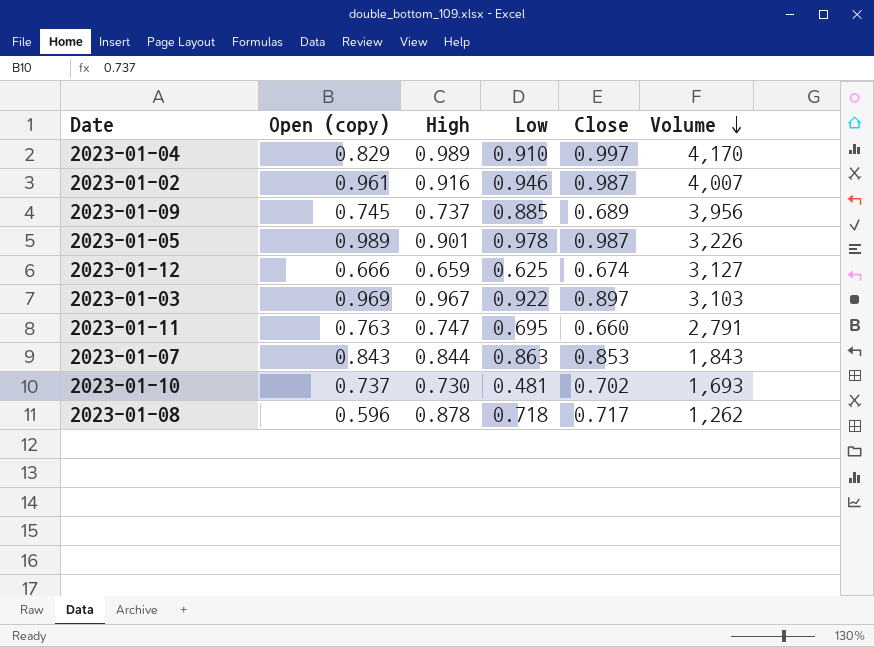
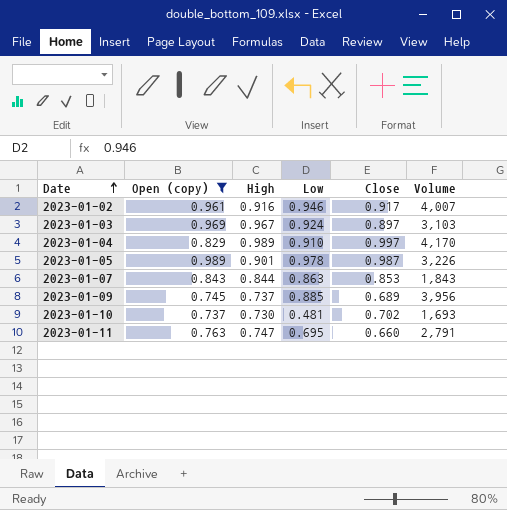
filter: none -> Open (copy) >= 0.737
row order: Volume descending -> Date ascending
2023-01-02 | Close: 0.987 -> 0.917
2023-01-03 | Low: 0.922 -> 0.924

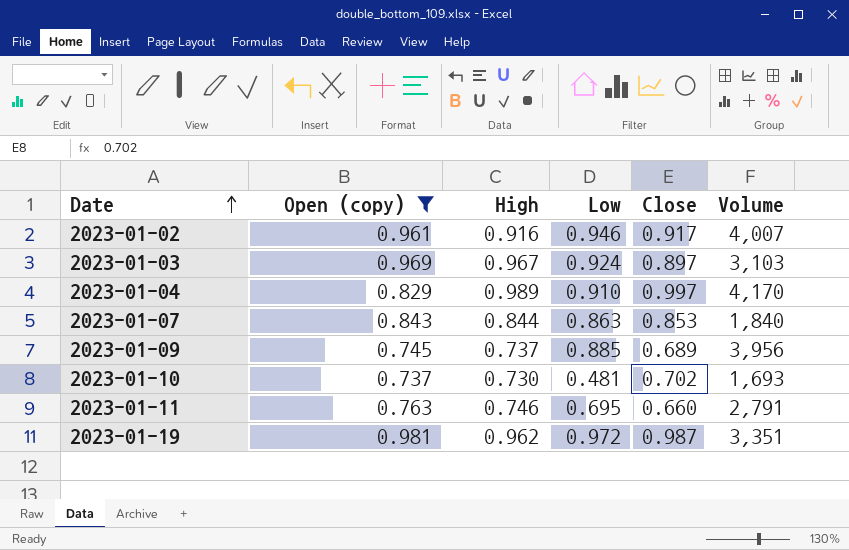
row 2023-01-05: 0.989 | 0.901 | 0.978 | 0.987 | 3,226 -> none
2023-01-07 | Volume: 1,843 -> 1,840
2023-01-11 | High: 0.747 -> 0.746
row 2023-01-19: none -> 0.981 | 0.962 | 0.972 | 0.987 | 3,351

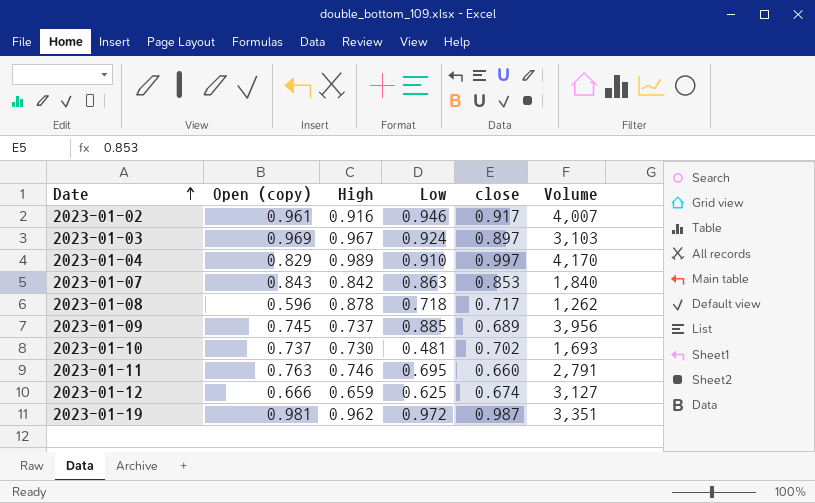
filter: Open (copy) >= 0.737 -> none
column name: Close -> close
2023-01-07 | High: 0.844 -> 0.842

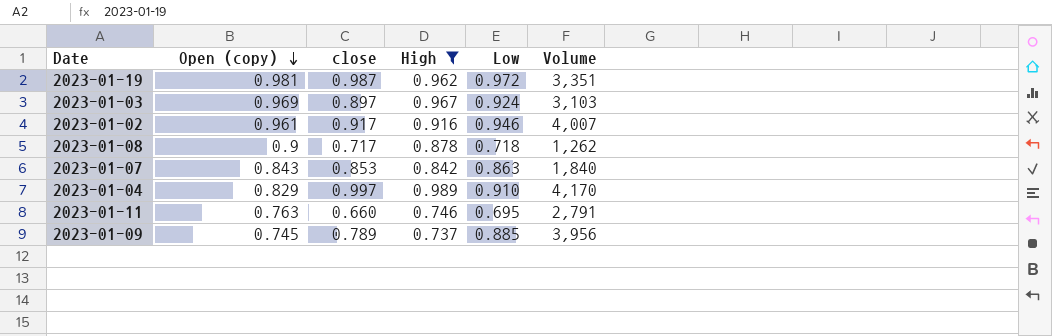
filter: none -> High >= 0.737
row order: Date ascending -> Open (copy) descending
column close | position: 5 -> 3
2023-01-08 | Open (copy): 0.596 -> 0.9
2023-01-09 | close: 0.689 -> 0.789

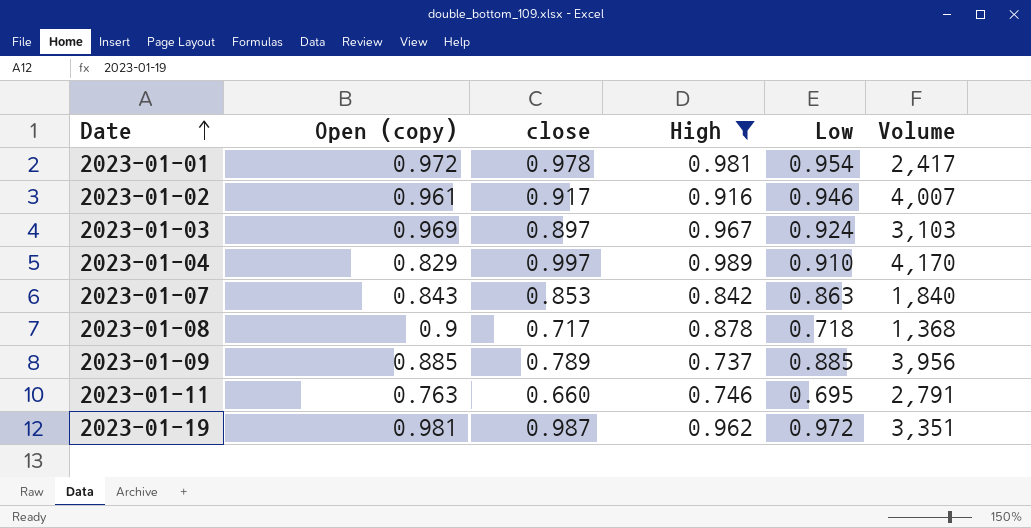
row order: Open (copy) descending -> Date ascending
row 2023-01-01: none -> 0.972 | 0.978 | 0.981 | 0.954 | 2,417
2023-01-08 | Volume: 1,262 -> 1,368
2023-01-09 | Open (copy): 0.745 -> 0.885

